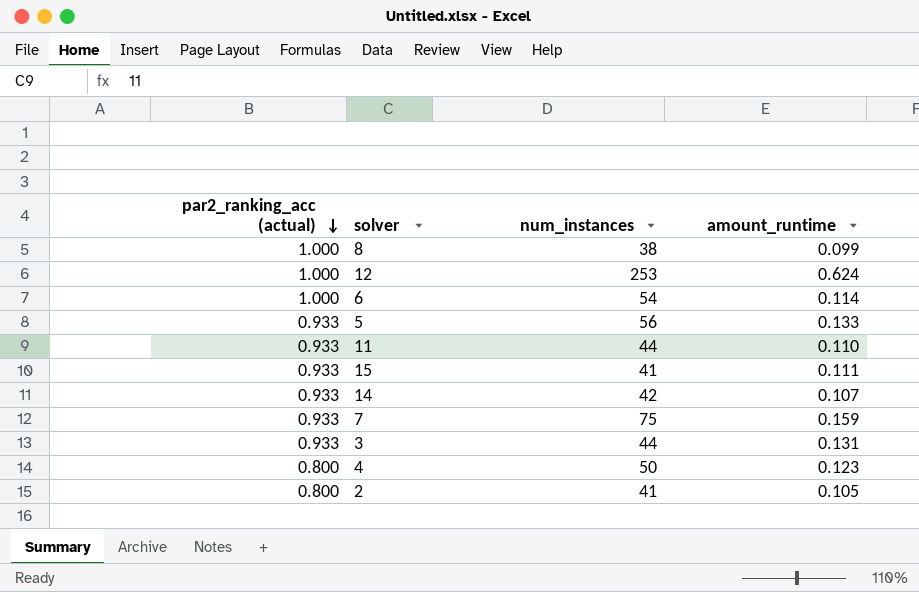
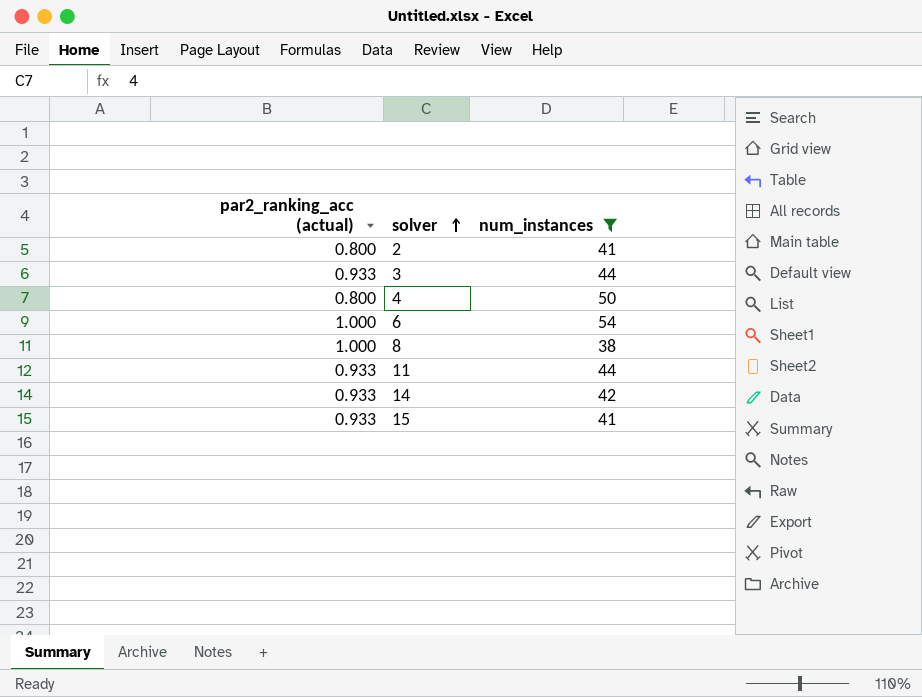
filter: none -> num_instances <= 54
row order: par2_ranking_acc (actual) descending -> solver ascending
column amount_runtime | position: 4 -> none

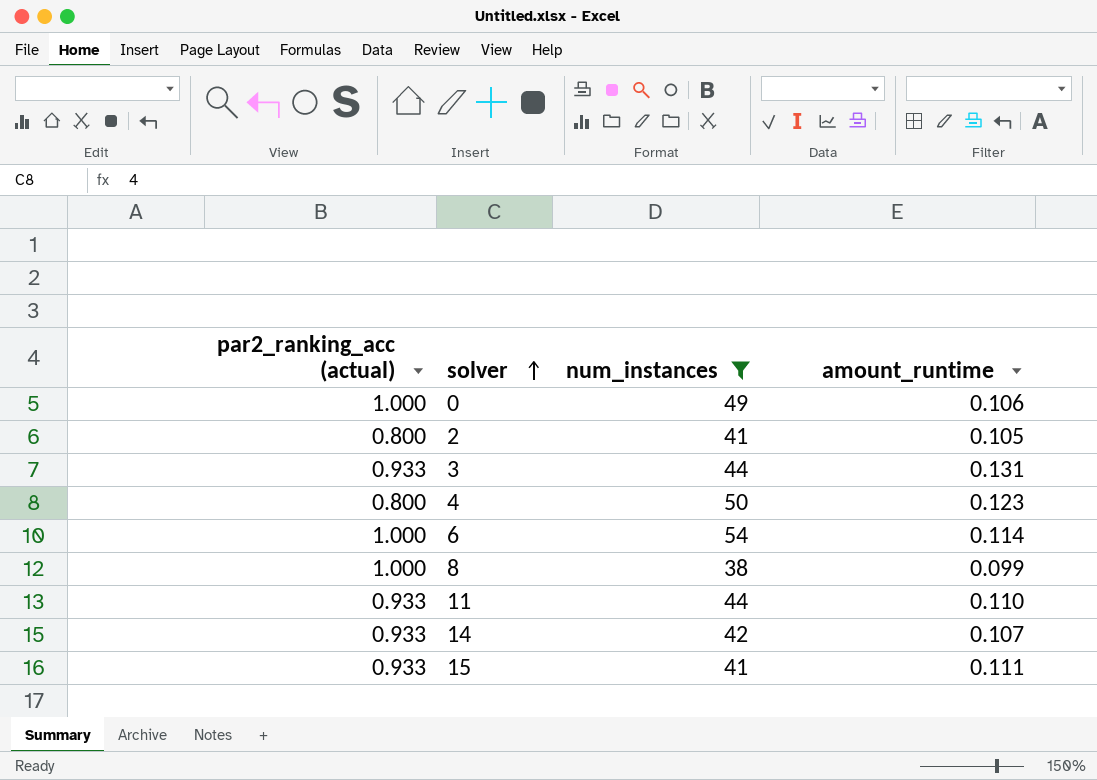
column amount_runtime | position: none -> 4
row 0: none -> 1.000 | 49 | 0.106

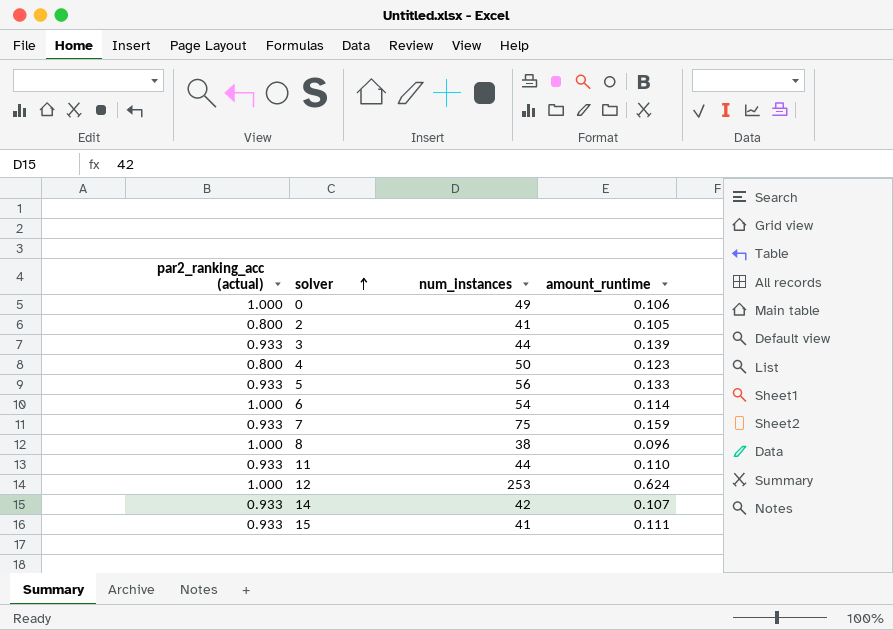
filter: num_instances <= 54 -> none
3 | amount_runtime: 0.131 -> 0.139
8 | amount_runtime: 0.099 -> 0.096

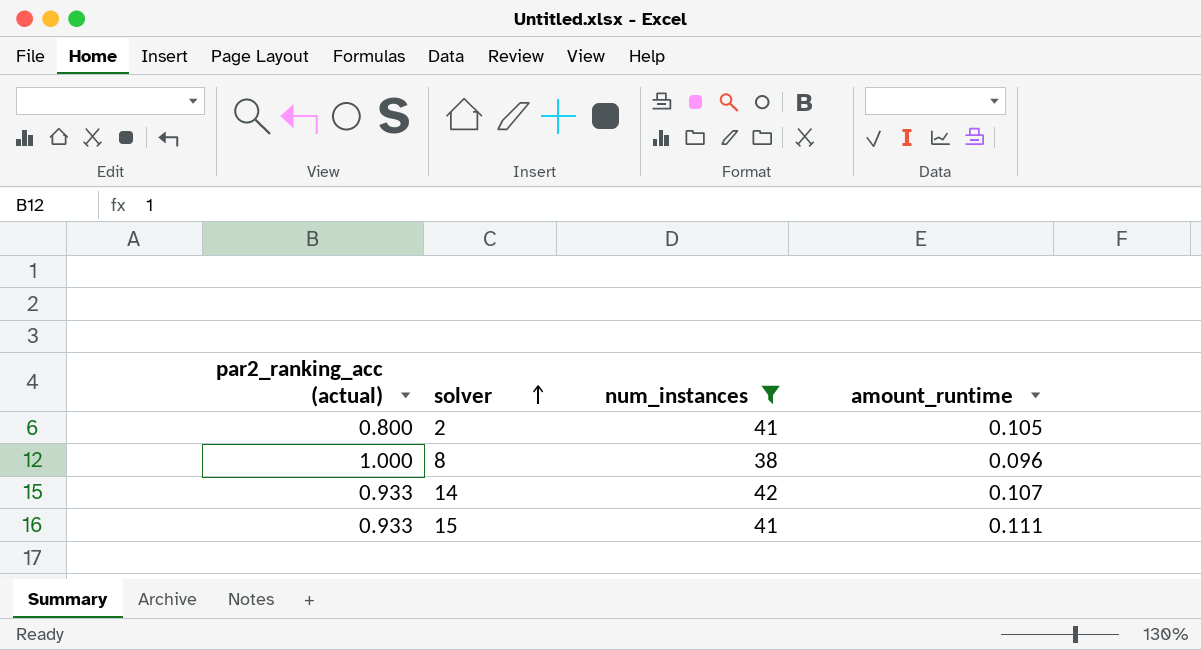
filter: none -> num_instances <= 42

